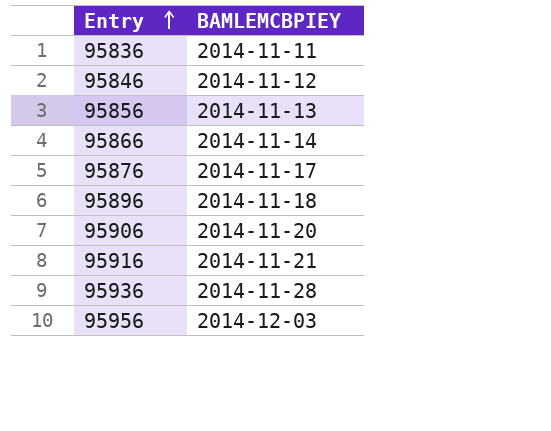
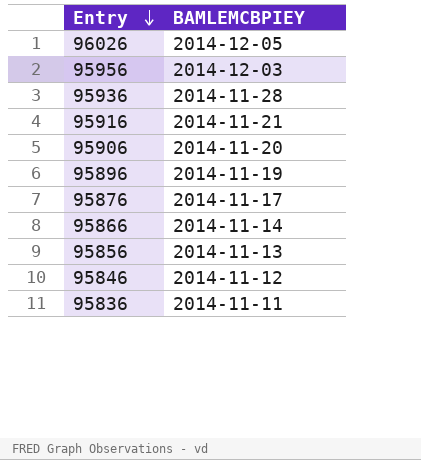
row order: Entry ascending -> Entry descending
row 96026: none -> 2014-12-05
95896 | BAMLEMCBPIEY: 2014-11-18 -> 2014-11-19

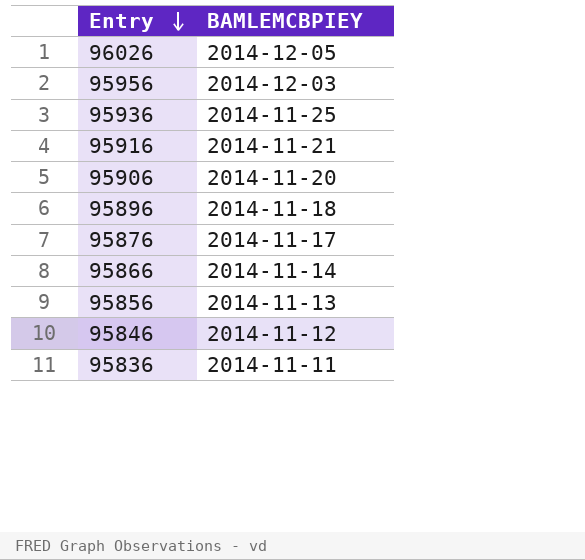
95936 | BAMLEMCBPIEY: 2014-11-28 -> 2014-11-25
95896 | BAMLEMCBPIEY: 2014-11-19 -> 2014-11-18

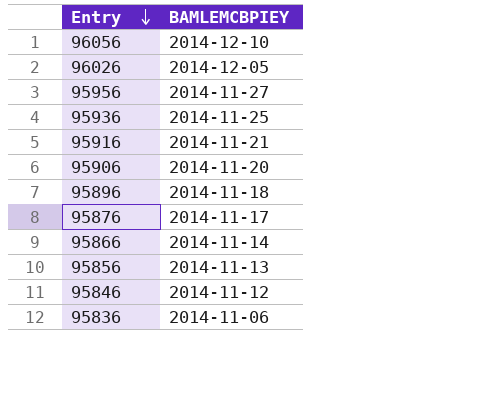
row 96056: none -> 2014-12-10
95956 | BAMLEMCBPIEY: 2014-12-03 -> 2014-11-27
95836 | BAMLEMCBPIEY: 2014-11-11 -> 2014-11-06

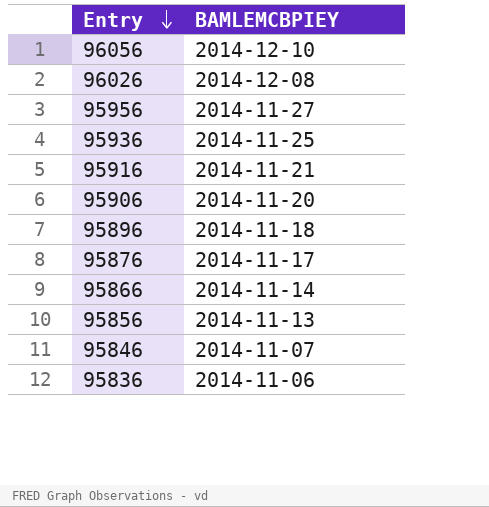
96026 | BAMLEMCBPIEY: 2014-12-05 -> 2014-12-08
95846 | BAMLEMCBPIEY: 2014-11-12 -> 2014-11-07

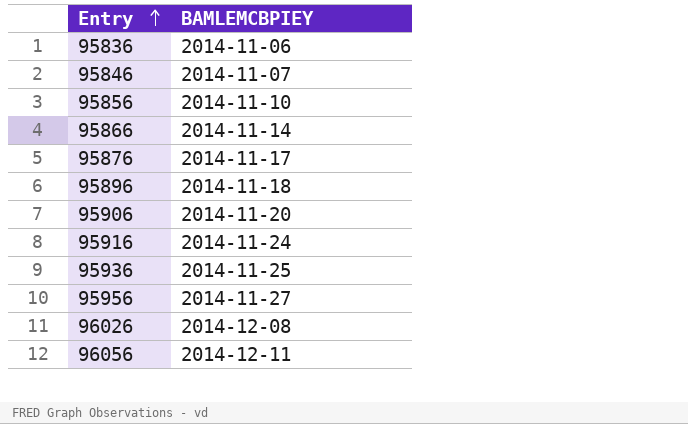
row order: Entry descending -> Entry ascending
95856 | BAMLEMCBPIEY: 2014-11-13 -> 2014-11-10
95916 | BAMLEMCBPIEY: 2014-11-21 -> 2014-11-24
96056 | BAMLEMCBPIEY: 2014-12-10 -> 2014-12-11

